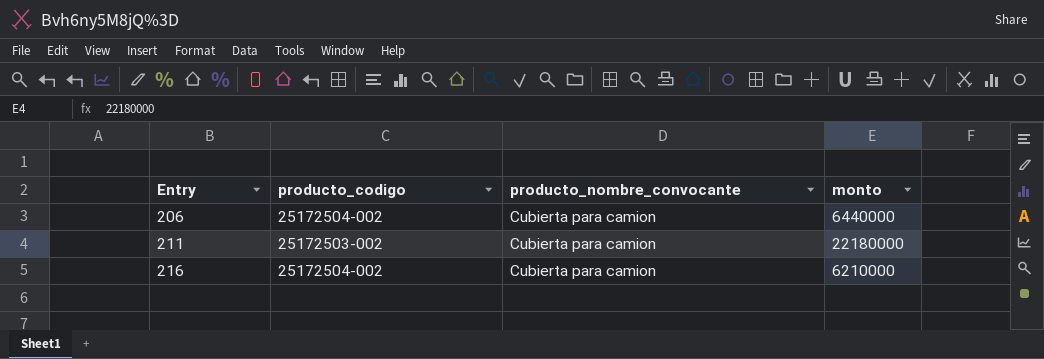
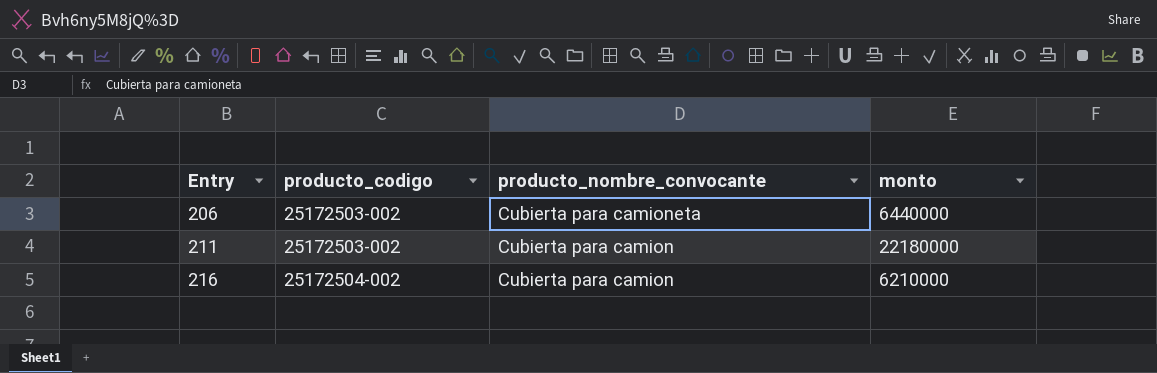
206 | producto_codigo: 25172504-002 -> 25172503-002
206 | producto_nombre_convocante: Cubierta para camion -> Cubierta para camioneta

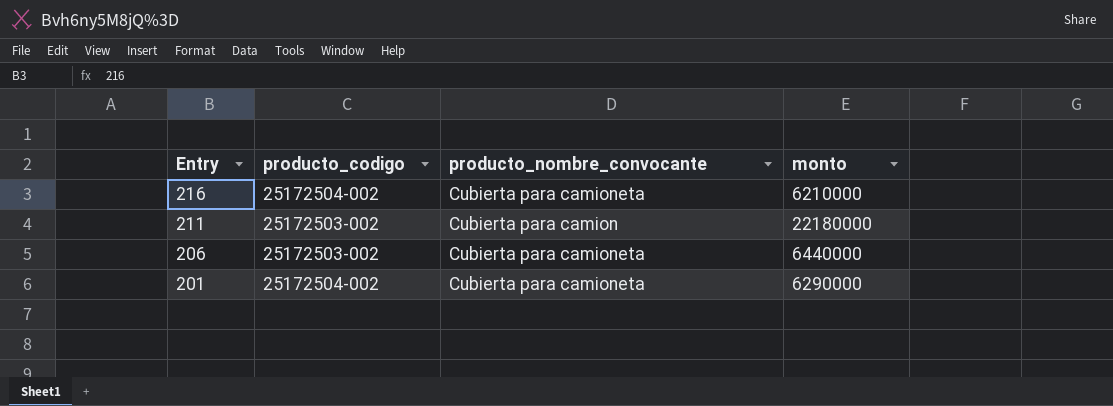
row order: Entry ascending -> Entry descending
216 | producto_nombre_convocante: Cubierta para camion -> Cubierta para camioneta
row 201: none -> 25172504-002 | Cubierta para camioneta | 6290000

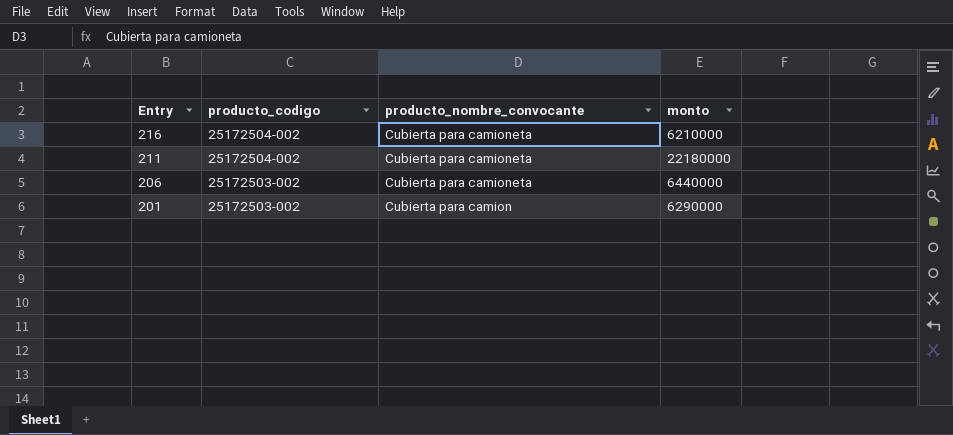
211 | producto_codigo: 25172503-002 -> 25172504-002
211 | producto_nombre_convocante: Cubierta para camion -> Cubierta para camioneta
201 | producto_codigo: 25172504-002 -> 25172503-002
201 | producto_nombre_convocante: Cubierta para camioneta -> Cubierta para camion

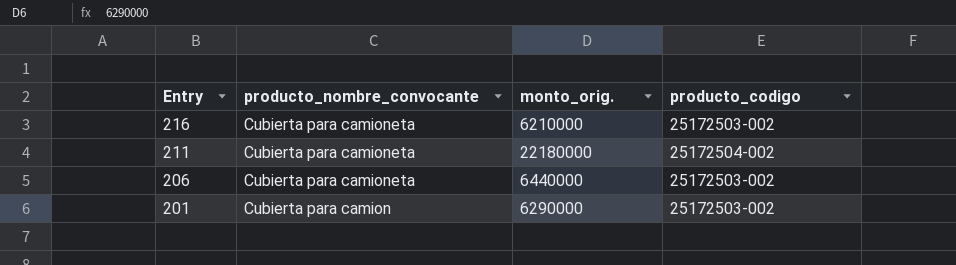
column name: monto -> monto_orig.
column producto_codigo | position: 2 -> 4
216 | producto_codigo: 25172504-002 -> 25172503-002

